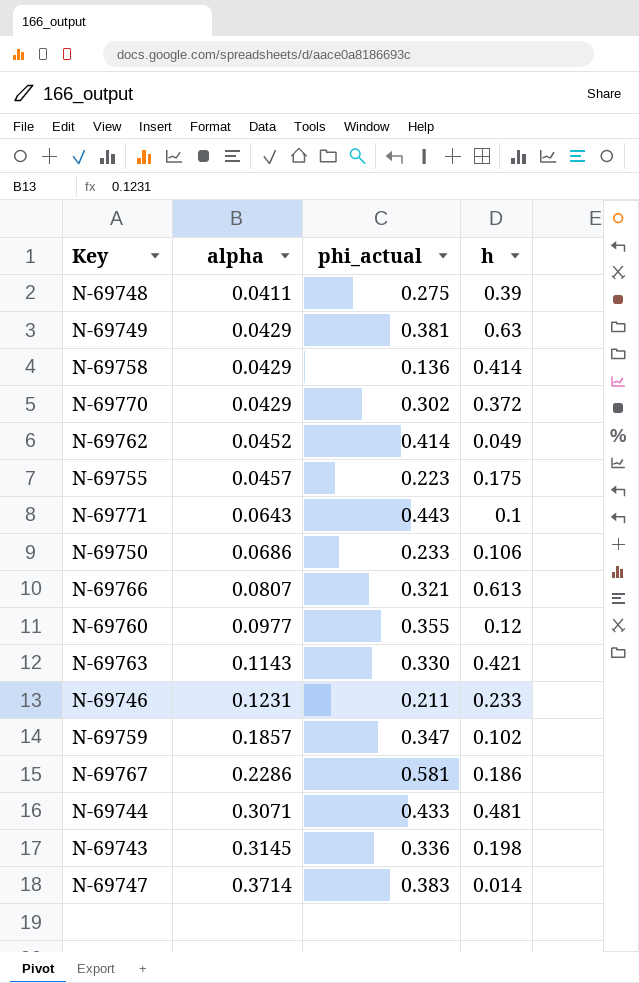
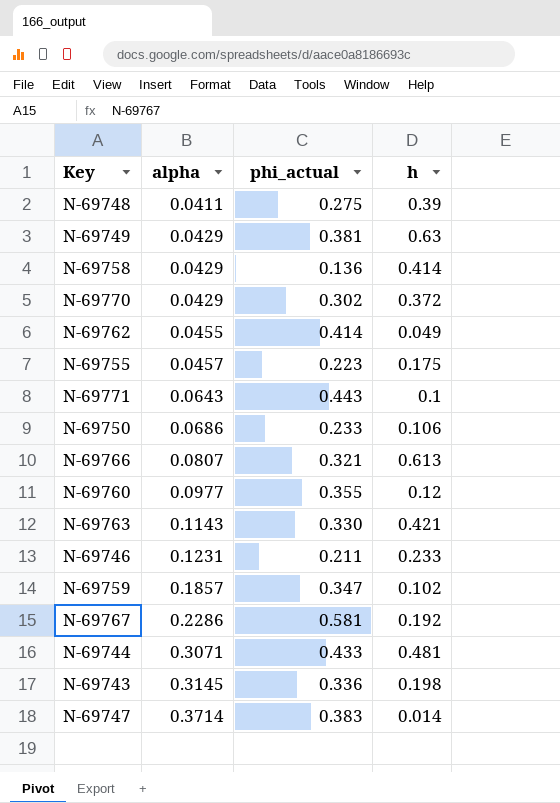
N-69762 | alpha: 0.0452 -> 0.0455
N-69767 | h: 0.186 -> 0.192

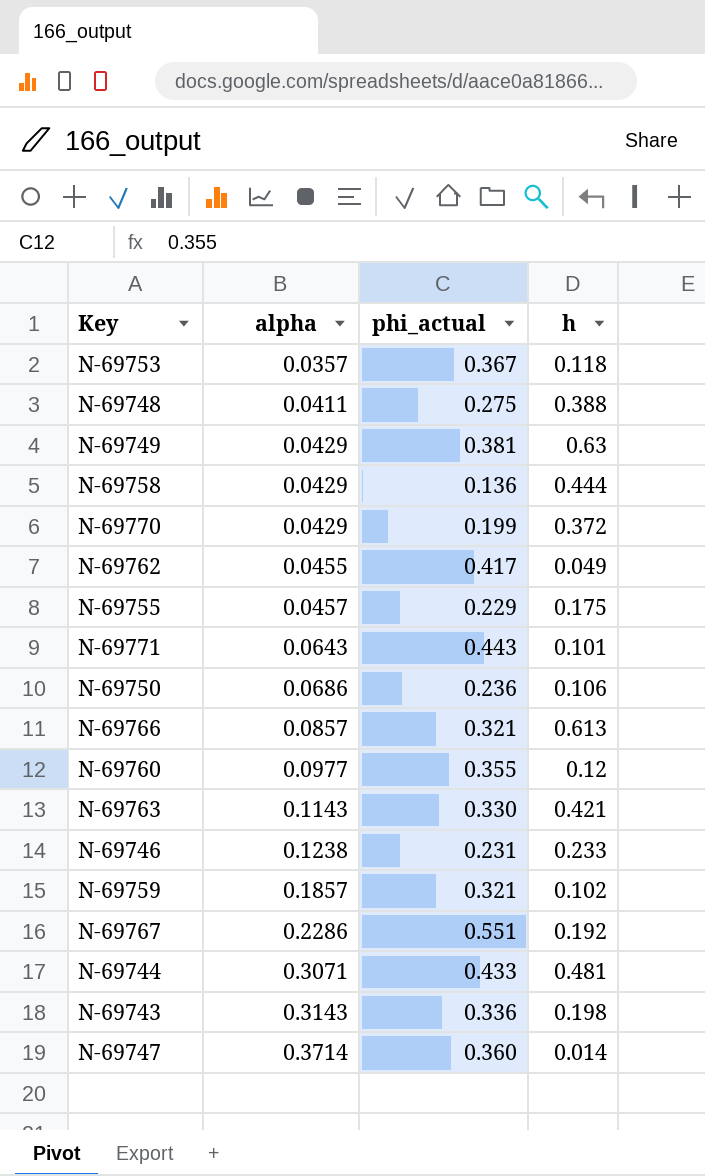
row N-69753: none -> 0.0357 | 0.367 | 0.118
N-69748 | h: 0.39 -> 0.388
N-69758 | h: 0.414 -> 0.444
N-69770 | phi_actual: 0.302 -> 0.199
N-69762 | phi_actual: 0.414 -> 0.417
N-69755 | phi_actual: 0.223 -> 0.229
N-69771 | h: 0.1 -> 0.101
N-69750 | phi_actual: 0.233 -> 0.236
N-69766 | alpha: 0.0807 -> 0.0857
N-69746 | alpha: 0.1231 -> 0.1238
N-69746 | phi_actual: 0.211 -> 0.231
N-69759 | phi_actual: 0.347 -> 0.321
N-69767 | phi_actual: 0.581 -> 0.551
N-69743 | alpha: 0.3145 -> 0.3143
N-69747 | phi_actual: 0.383 -> 0.360

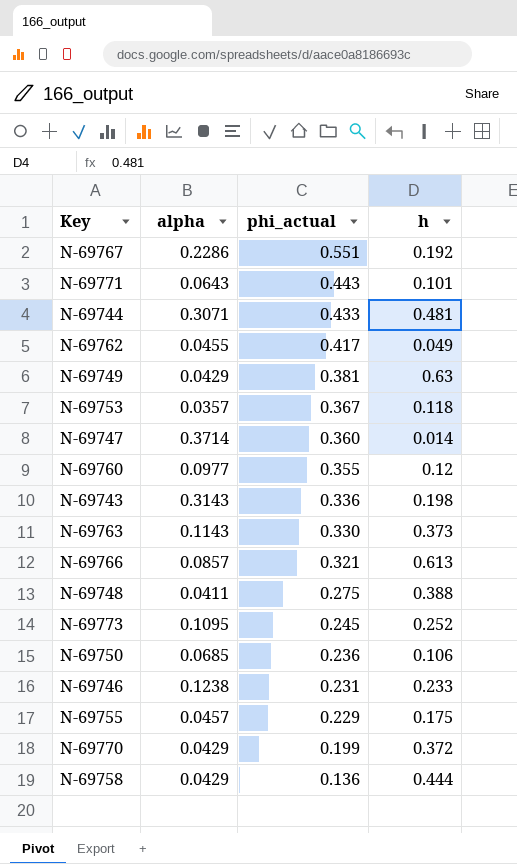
row order: alpha ascending -> phi_actual descending
row N-69759: 0.1857 | 0.321 | 0.102 -> none
N-69763 | h: 0.421 -> 0.373
row N-69773: none -> 0.1095 | 0.245 | 0.252
N-69750 | alpha: 0.0686 -> 0.0685

